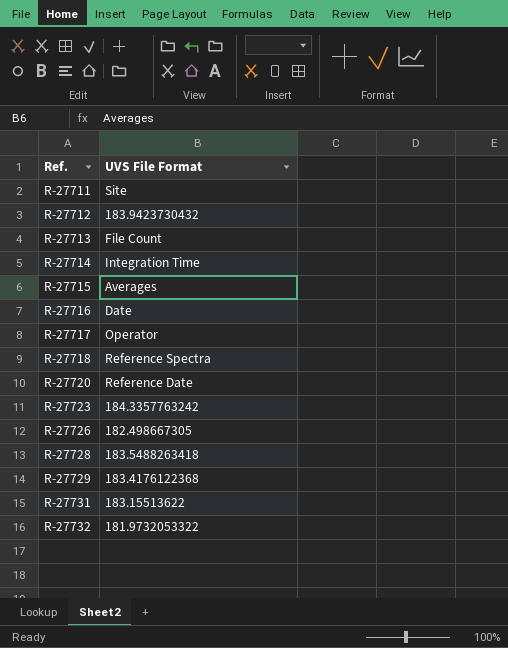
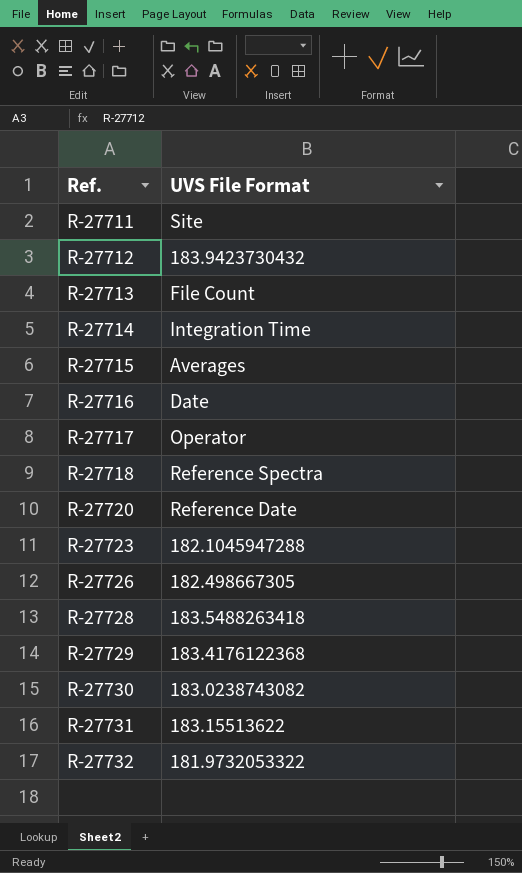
R-27723 | UVS File Format: 184.3357763242 -> 182.1045947288
row R-27730: none -> 183.0238743082

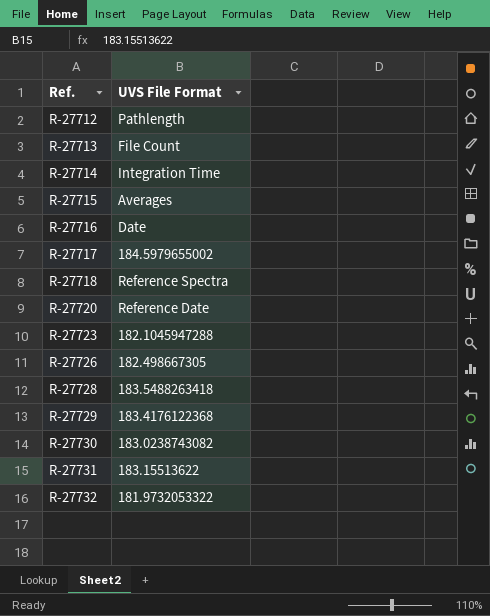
row R-27711: Site -> none
R-27712 | UVS File Format: 183.9423730432 -> Pathlength
R-27717 | UVS File Format: Operator -> 184.5979655002

